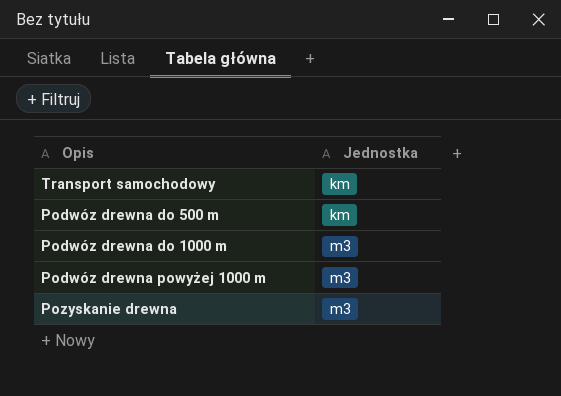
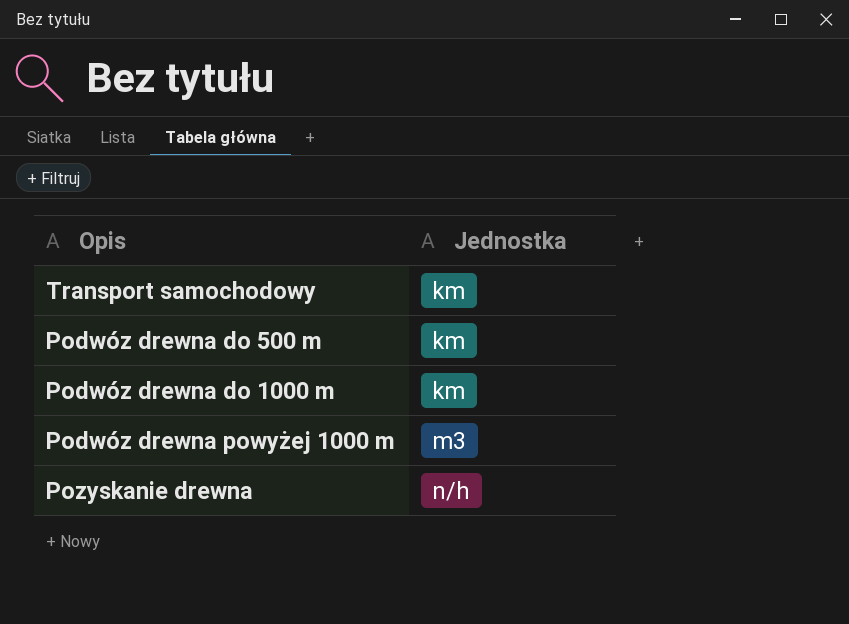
Podwóz drewna do 1000 m | Jednostka: m3 -> km
Pozyskanie drewna | Jednostka: m3 -> n/h

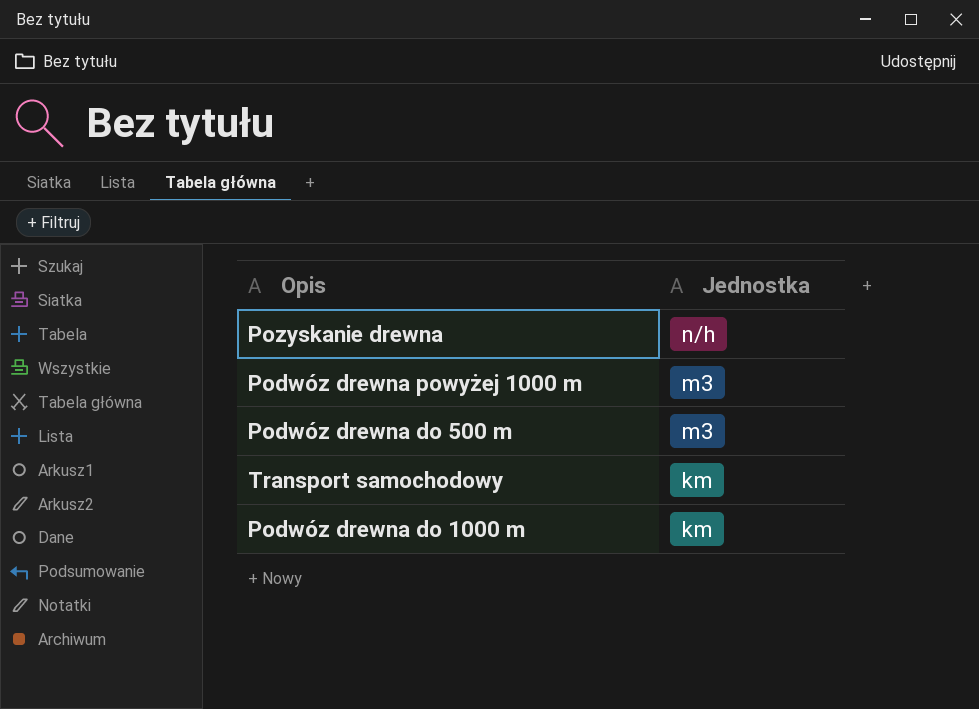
row order: Jednostka ascending -> Jednostka descending
Podwóz drewna do 500 m | Jednostka: km -> m3

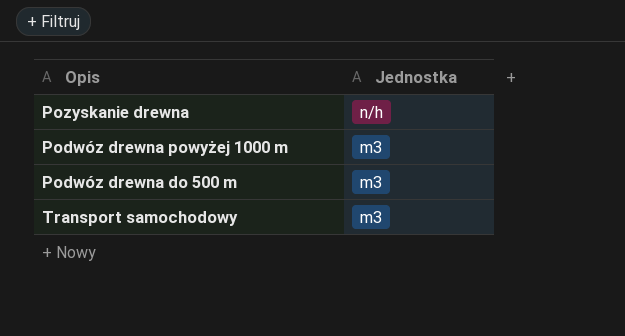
row Podwóz drewna do 1000 m: km -> none
Transport samochodowy | Jednostka: km -> m3

